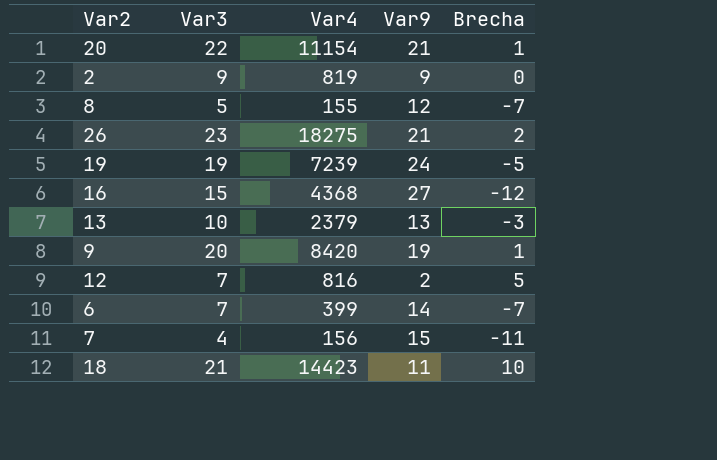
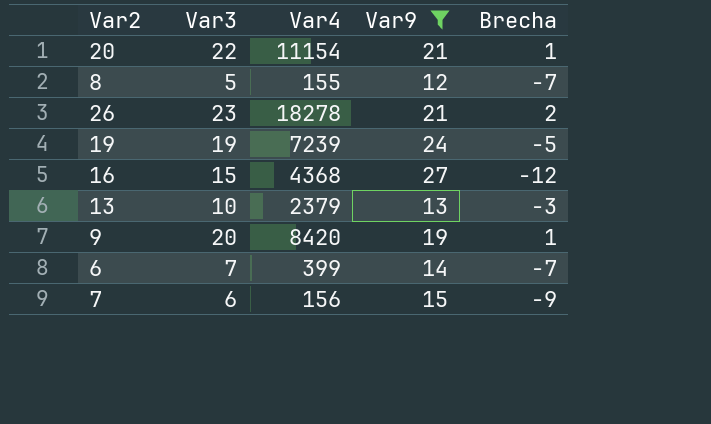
filter: none -> Var9 >= 12
26 | Var4: 18275 -> 18278
7 | Var3: 4 -> 6
7 | Brecha: -11 -> -9

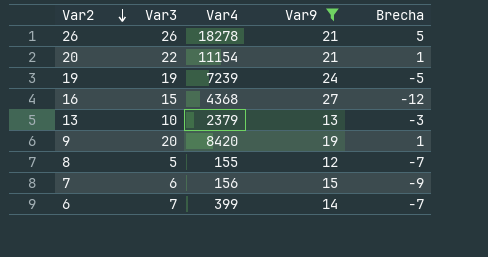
row order: none -> Var2 descending
26 | Var3: 23 -> 26
26 | Brecha: 2 -> 5

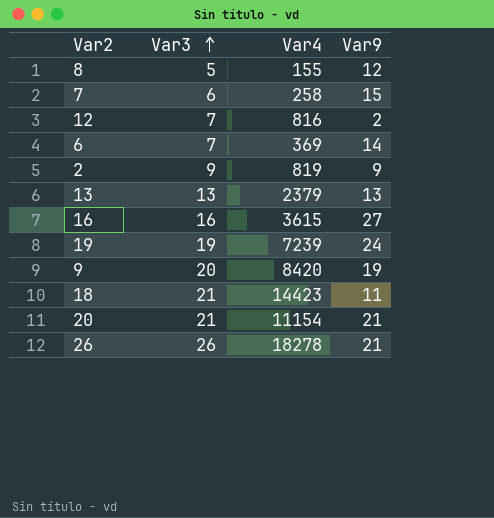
filter: Var9 >= 12 -> none
row order: Var2 descending -> Var3 ascending
column Brecha | formula: [Var3] - [Var9] -> none
7 | Var4: 156 -> 258
6 | Var4: 399 -> 369
13 | Var3: 10 -> 13
16 | Var3: 15 -> 16
16 | Var4: 4368 -> 3615
20 | Var3: 22 -> 21

